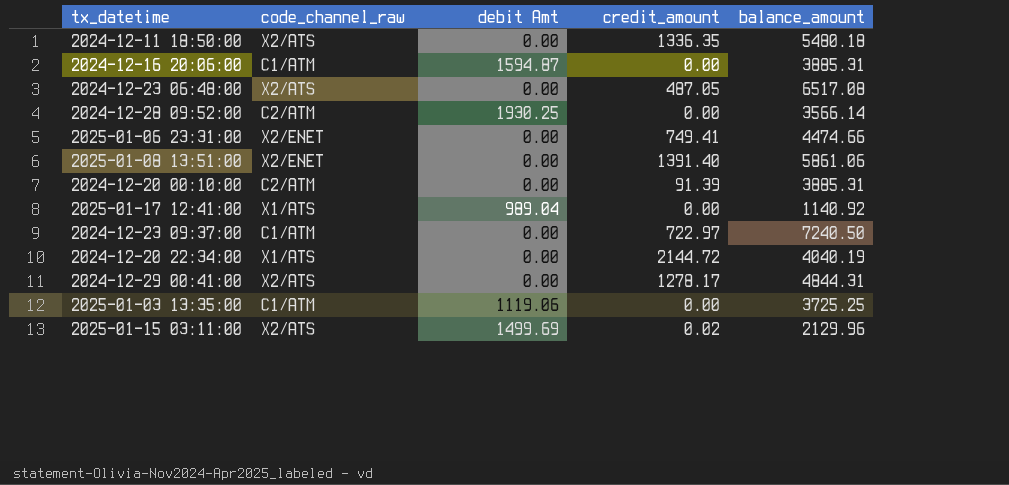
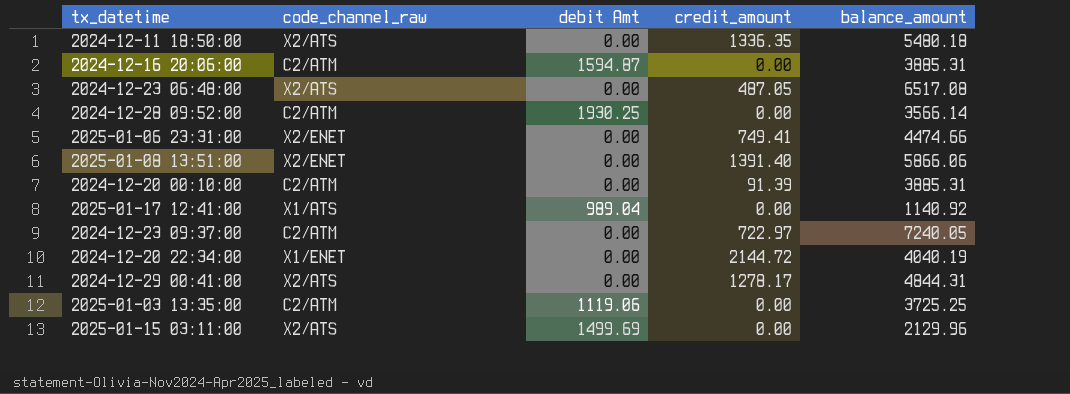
2024-12-16 20:06:00 | code_channel_raw: C1/ATM -> C2/ATM
2025-01-08 13:51:00 | balance_amount: 5861.06 -> 5866.06
2024-12-23 09:37:00 | code_channel_raw: C1/ATM -> C2/ATM
2024-12-23 09:37:00 | balance_amount: 7240.50 -> 7240.05
2024-12-20 22:34:00 | code_channel_raw: X1/ATS -> X1/ENET
2025-01-03 13:35:00 | code_channel_raw: C1/ATM -> C2/ATM
2025-01-15 03:11:00 | credit_amount: 0.02 -> 0.00

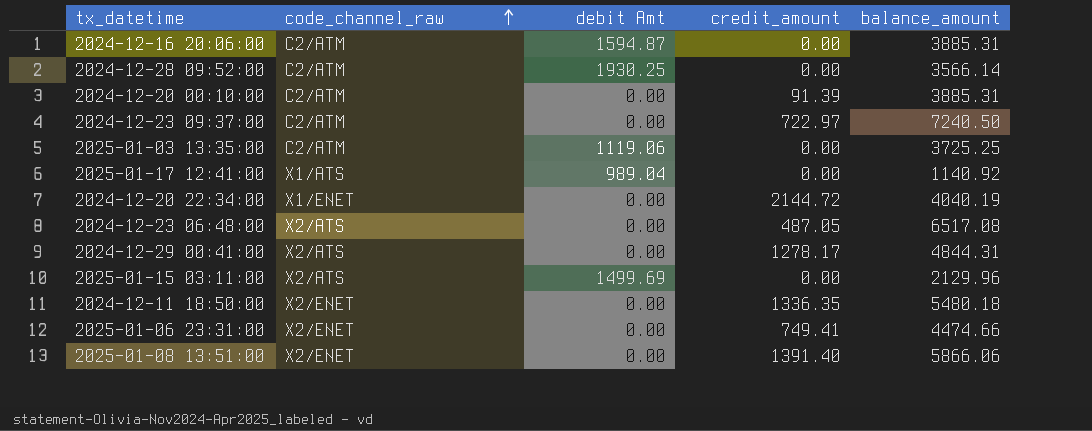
row order: none -> code_channel_raw ascending
2024-12-23 09:37:00 | balance_amount: 7240.05 -> 7240.50
2024-12-11 18:50:00 | code_channel_raw: X2/ATS -> X2/ENET

